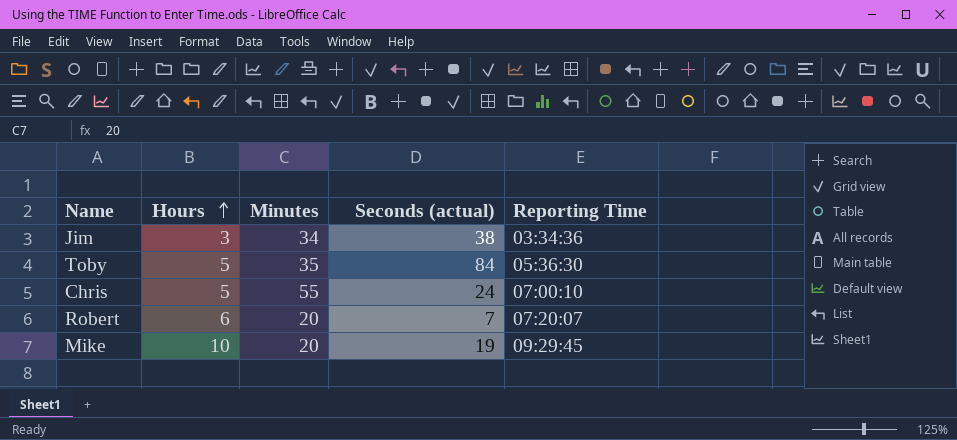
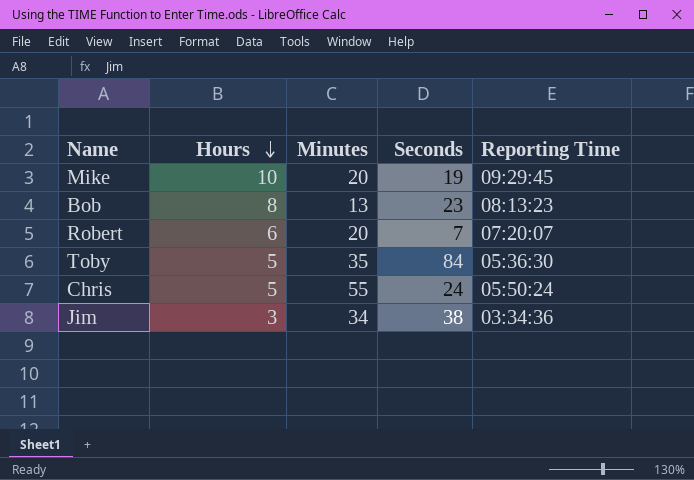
row order: Hours ascending -> Hours descending
column name: Seconds (actual) -> Seconds
row Bob: none -> 8 | 13 | 23 | 08:13:23
Chris | Reporting Time: 07:00:10 -> 05:50:24

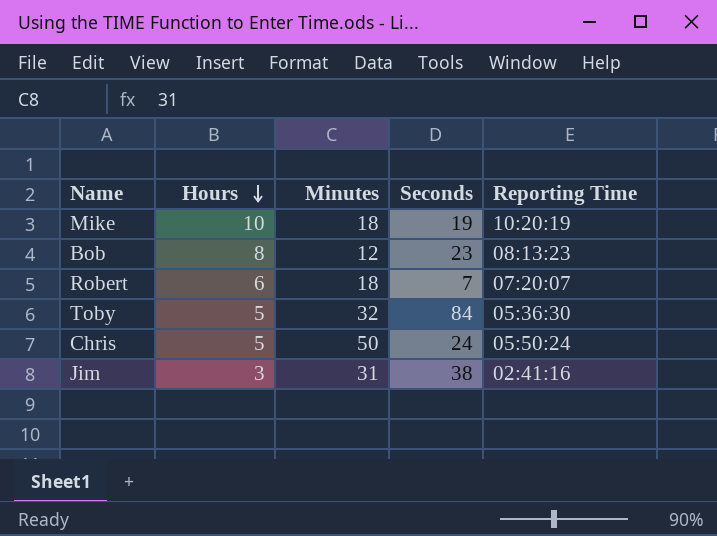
Mike | Minutes: 20 -> 18
Mike | Reporting Time: 09:29:45 -> 10:20:19
Bob | Minutes: 13 -> 12
Robert | Minutes: 20 -> 18
Toby | Minutes: 35 -> 32
Chris | Minutes: 55 -> 50
Jim | Minutes: 34 -> 31
Jim | Reporting Time: 03:34:36 -> 02:41:16

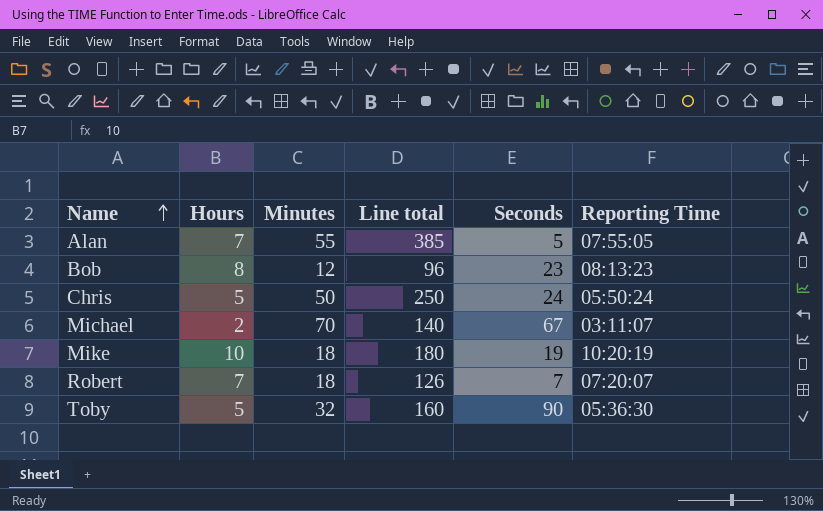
row order: Hours descending -> Name ascending
column Line total | formula: none -> [Hours] * [Minutes]
row Jim: 3 | 31 | 38 | 02:41:16 -> none
row Alan: none -> 7 | 55 | 385 | 5 | 07:55:05
row Michael: none -> 2 | 70 | 140 | 67 | 03:11:07
Robert | Hours: 6 -> 7
Toby | Seconds: 84 -> 90

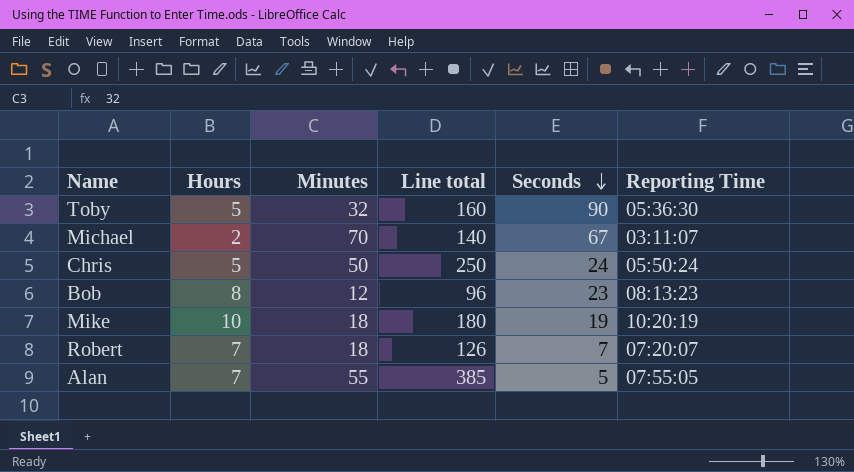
row order: Name ascending -> Seconds descending

